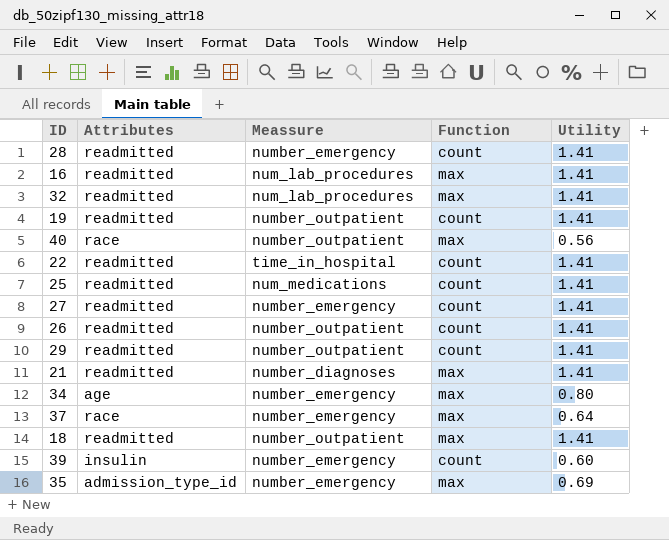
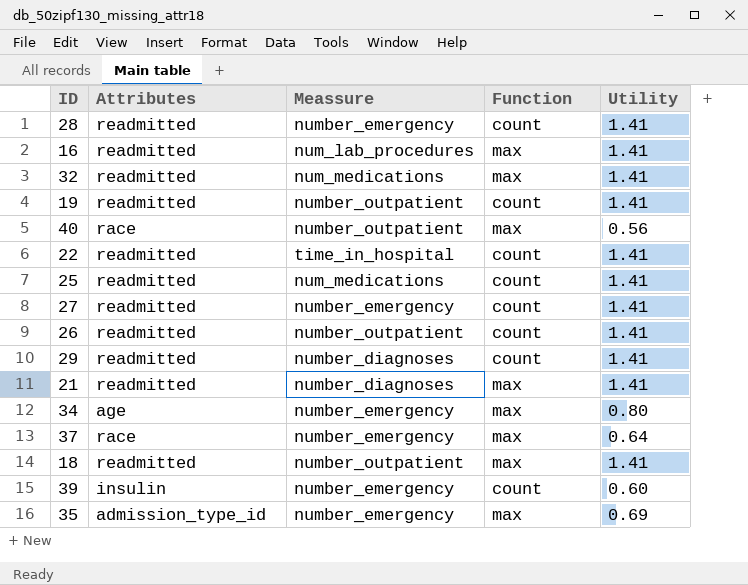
32 | Meassure: num_lab_procedures -> num_medications
29 | Meassure: number_outpatient -> number_diagnoses

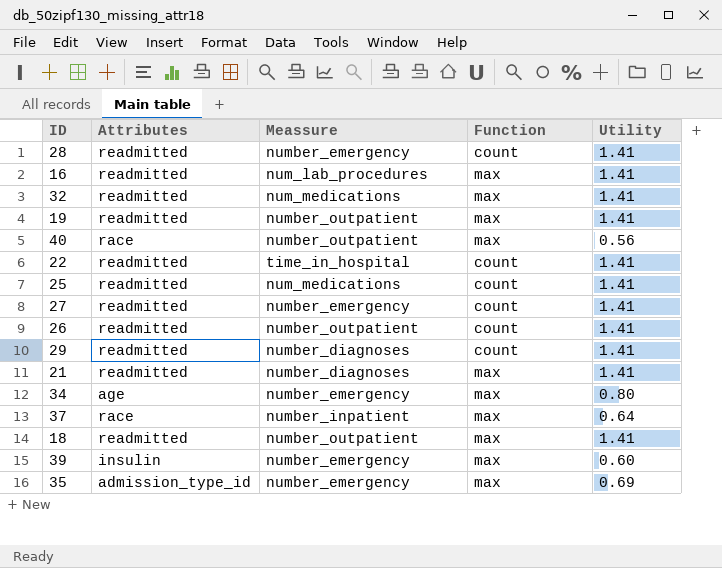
19 | Function: count -> max
37 | Meassure: number_emergency -> number_inpatient
39 | Function: count -> max

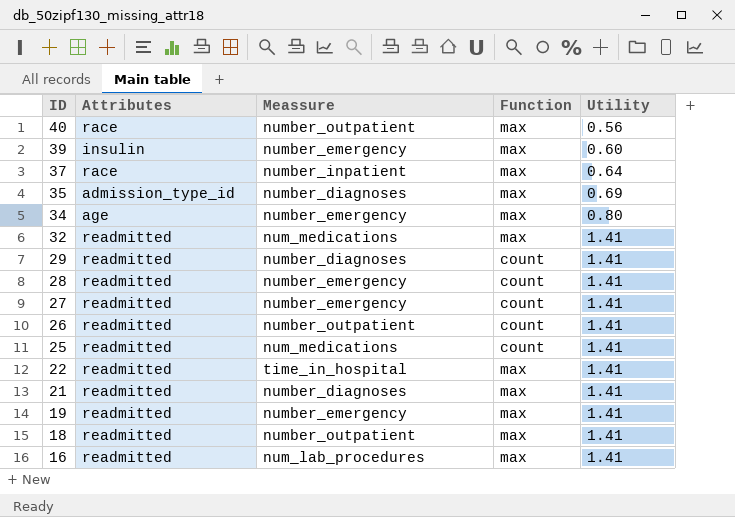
row order: none -> ID descending
35 | Meassure: number_emergency -> number_diagnoses
22 | Function: count -> max
19 | Meassure: number_outpatient -> number_emergency

